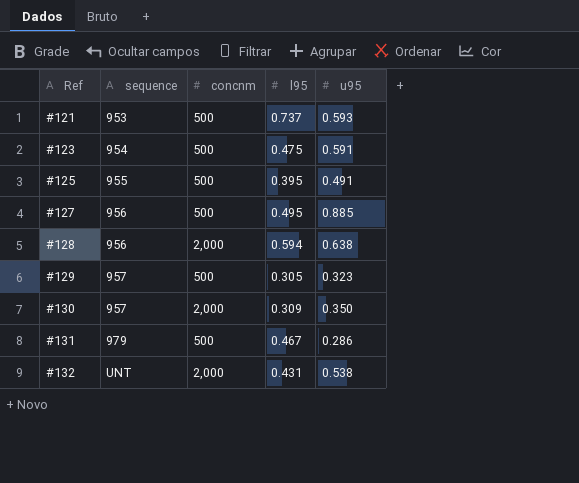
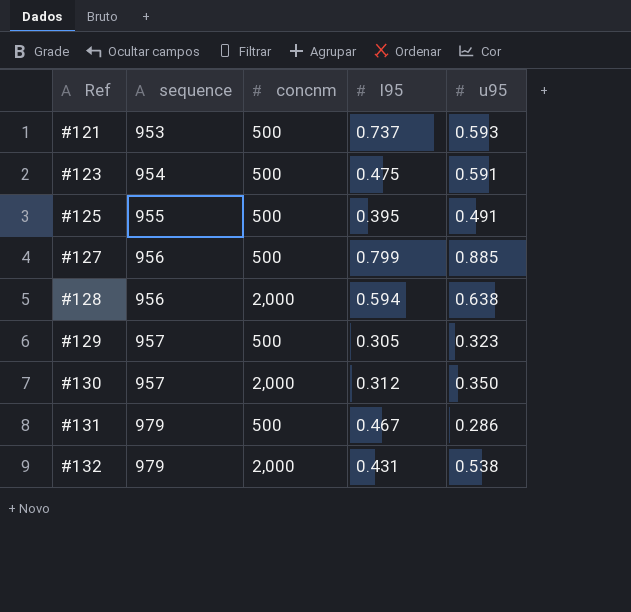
#127 | l95: 0.495 -> 0.799
#130 | l95: 0.309 -> 0.312
#132 | sequence: UNT -> 979

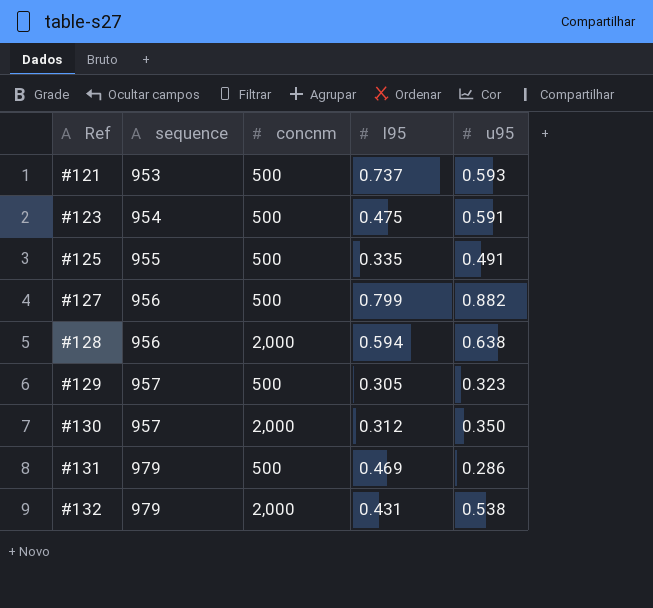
#125 | l95: 0.395 -> 0.335
#127 | u95: 0.885 -> 0.882
#131 | l95: 0.467 -> 0.469

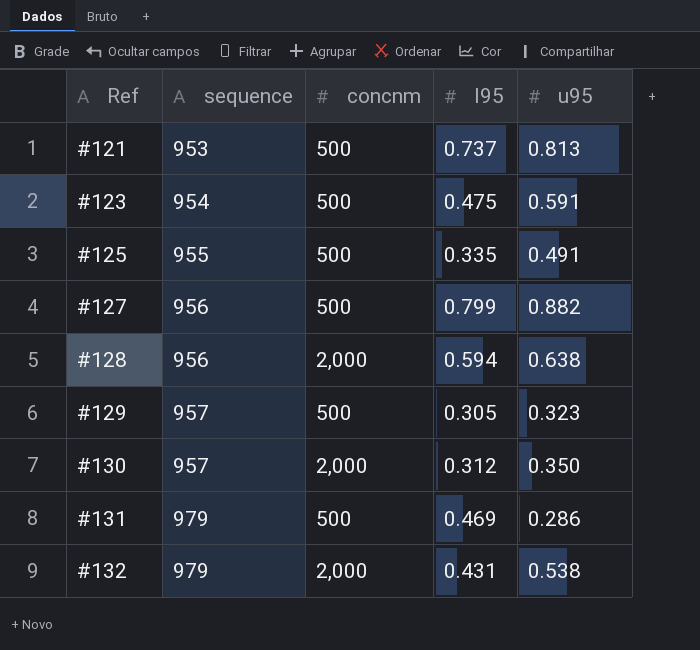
#121 | u95: 0.593 -> 0.813

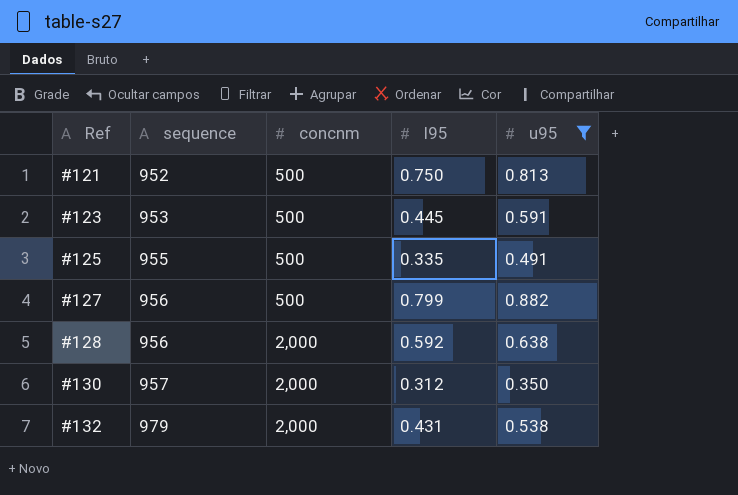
filter: none -> u95 >= 0.350
#121 | sequence: 953 -> 952
#121 | l95: 0.737 -> 0.750
#123 | sequence: 954 -> 953
#123 | l95: 0.475 -> 0.445
#128 | l95: 0.594 -> 0.592

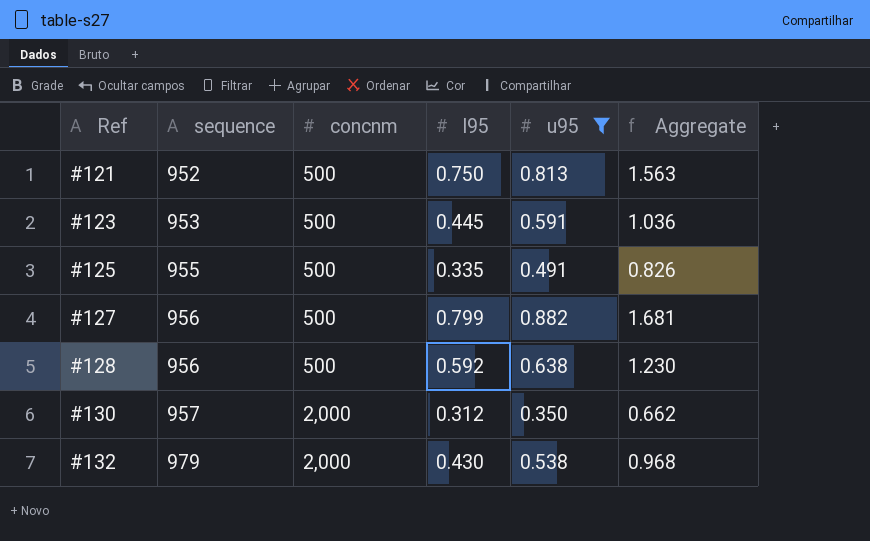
column Aggregate | formula: none -> [l95] + [u95]
#128 | concnm: 2,000 -> 500
#132 | l95: 0.431 -> 0.430

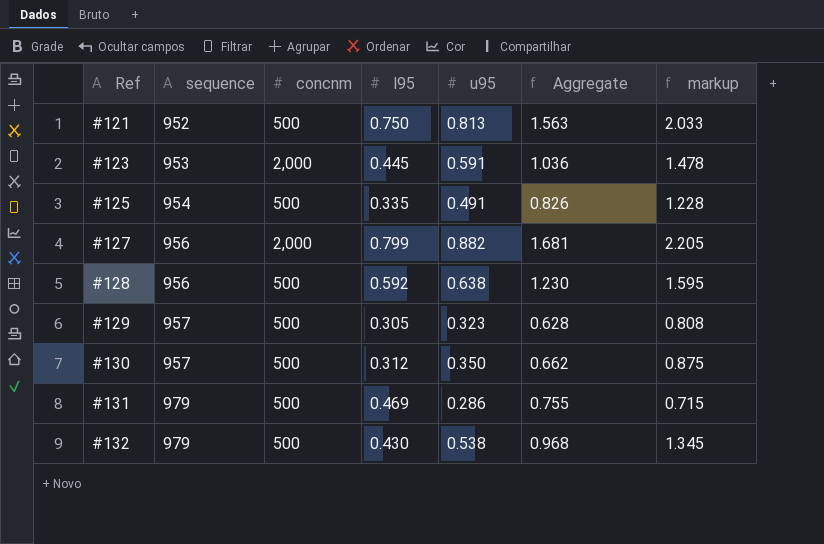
filter: u95 >= 0.350 -> none
column markup | formula: none -> [u95] * 2.5
#123 | concnm: 500 -> 2,000
#125 | sequence: 955 -> 954
#127 | concnm: 500 -> 2,000
#130 | concnm: 2,000 -> 500
#132 | concnm: 2,000 -> 500

